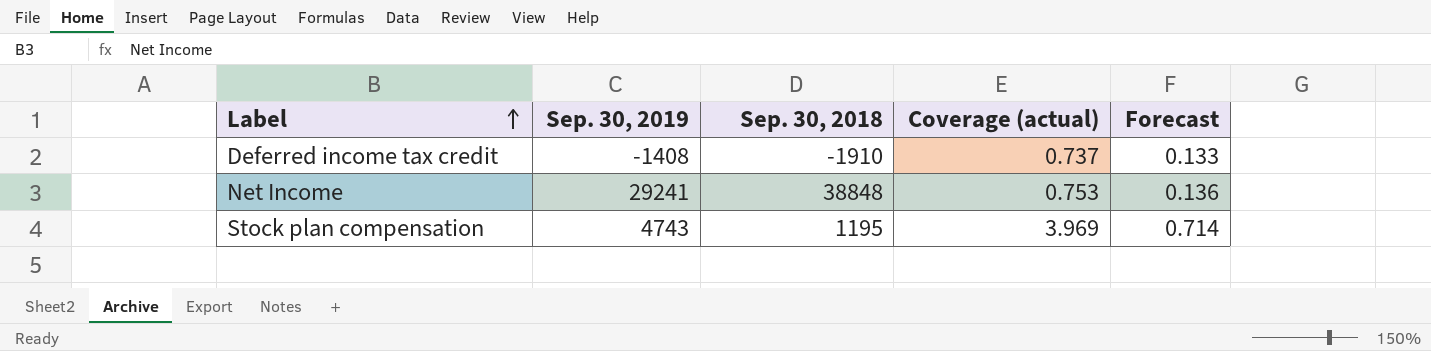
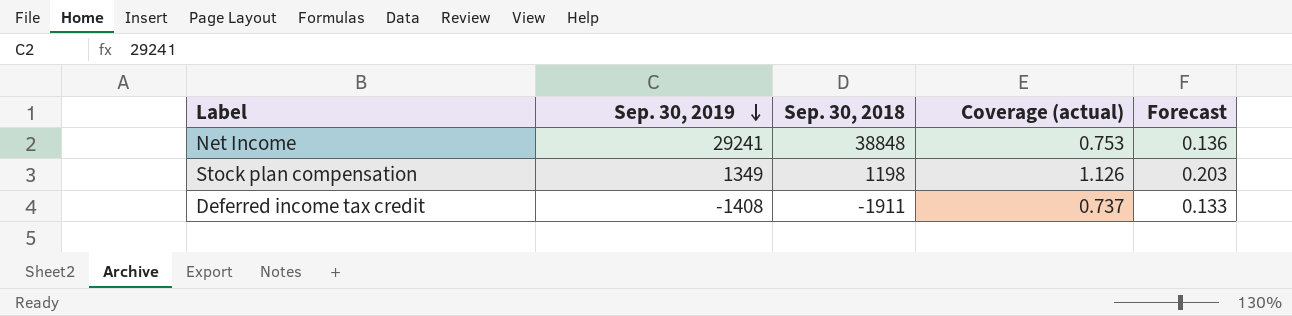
row order: Label ascending -> Sep. 30, 2019 descending
Stock plan compensation | Sep. 30, 2019: 4743 -> 1349
Stock plan compensation | Sep. 30, 2018: 1195 -> 1198
Stock plan compensation | Coverage (actual): 3.969 -> 1.126
Stock plan compensation | Forecast: 0.714 -> 0.203
Deferred income tax credit | Sep. 30, 2018: -1910 -> -1911

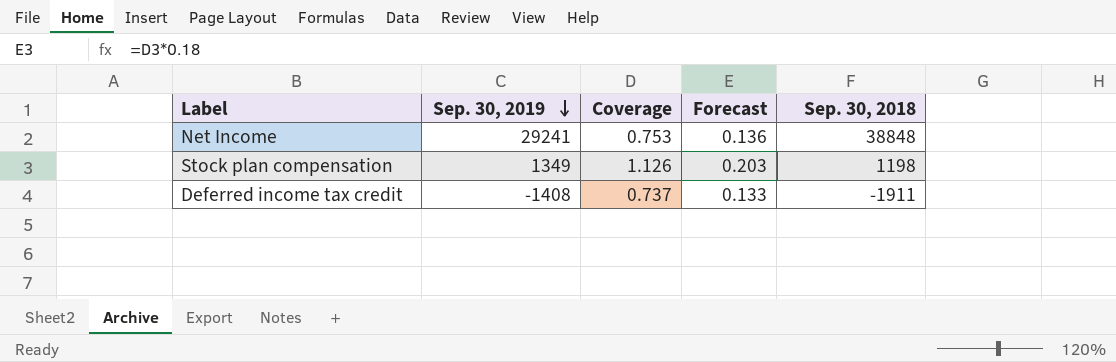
column name: Coverage (actual) -> Coverage
column Sep. 30, 2018 | position: 3 -> 5

